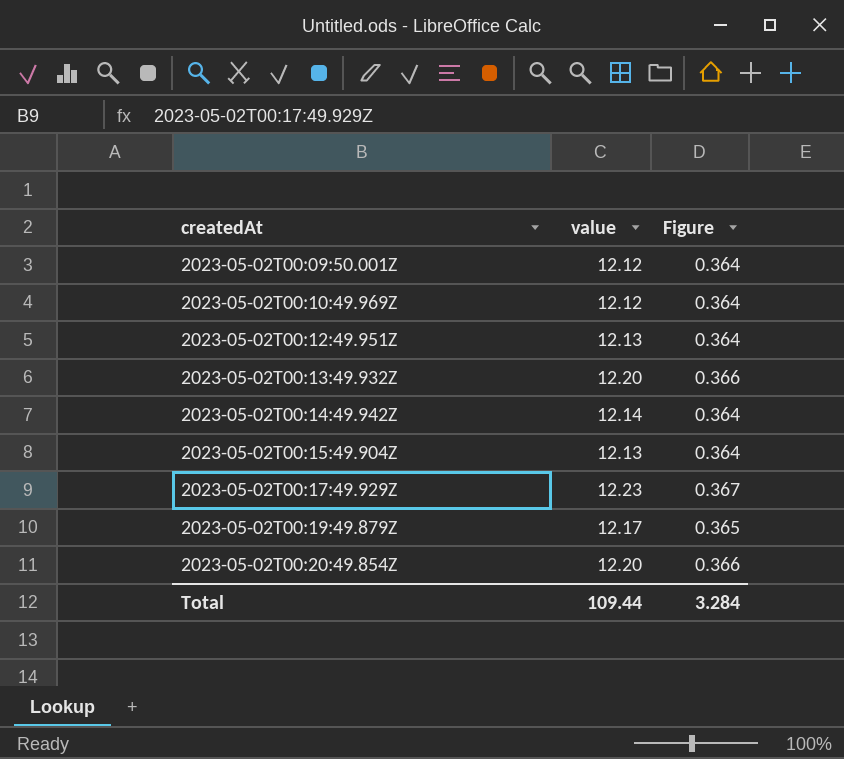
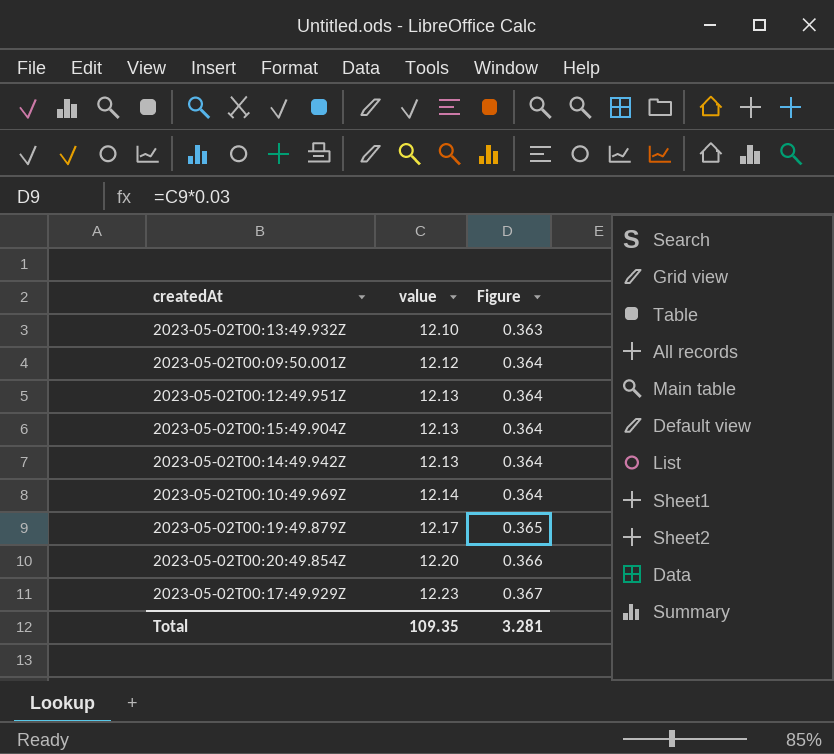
row order: createdAt ascending -> value ascending
2023-05-02T00:13:49.932Z | value: 12.20 -> 12.10
2023-05-02T00:13:49.932Z | Figure: 0.366 -> 0.363
2023-05-02T00:14:49.942Z | value: 12.14 -> 12.13
2023-05-02T00:10:49.969Z | value: 12.12 -> 12.14
Total | value: 109.44 -> 109.35
Total | Figure: 3.284 -> 3.281

